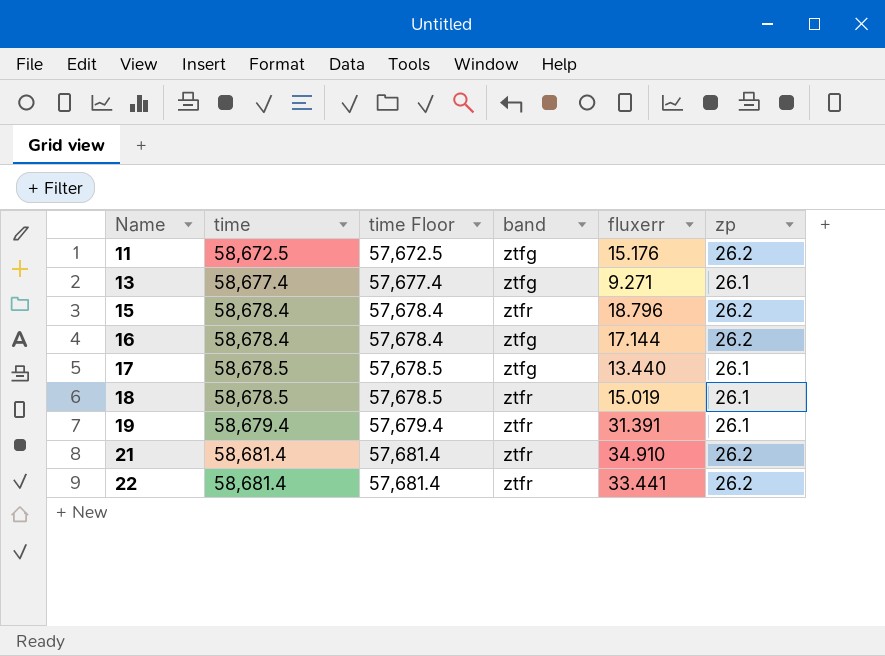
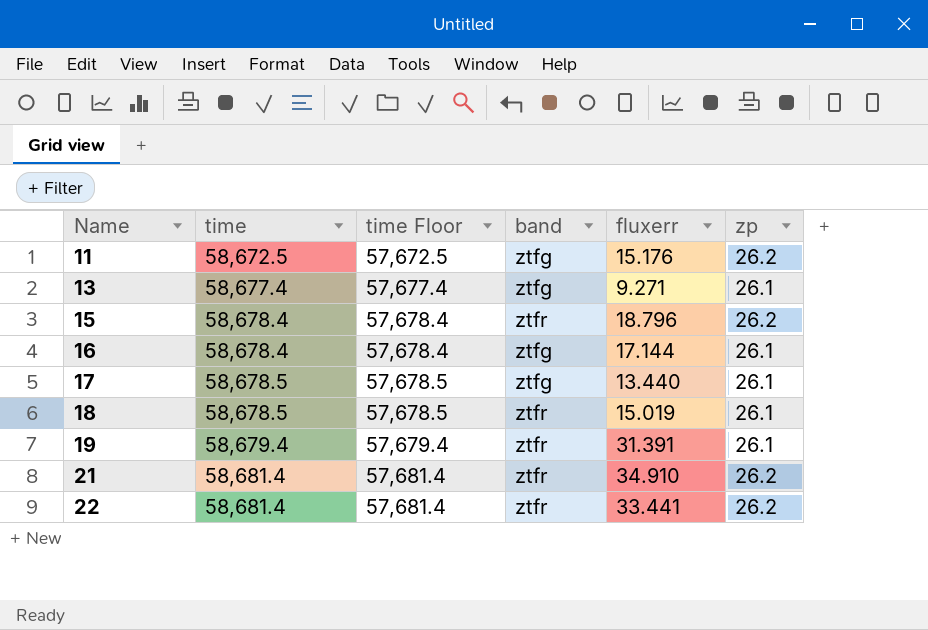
16 | zp: 26.2 -> 26.1

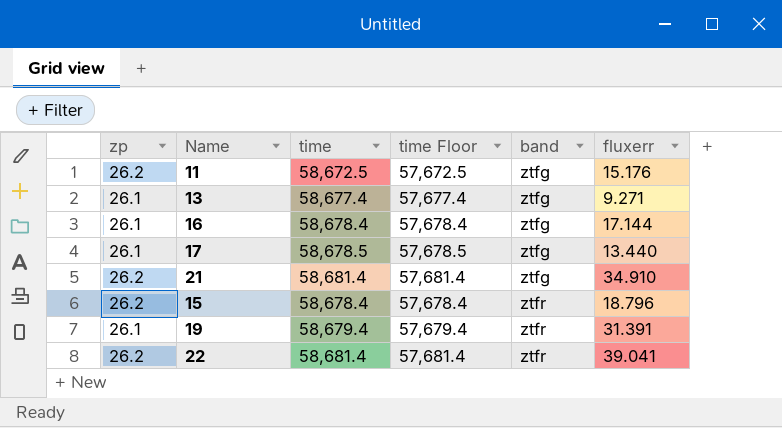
row order: Name ascending -> band ascending
column zp | position: 6 -> 1
row 18: 58,678.5 | 57,678.5 | ztfr | 15.019 | 26.1 -> none
21 | band: ztfr -> ztfg
22 | fluxerr: 33.441 -> 39.041

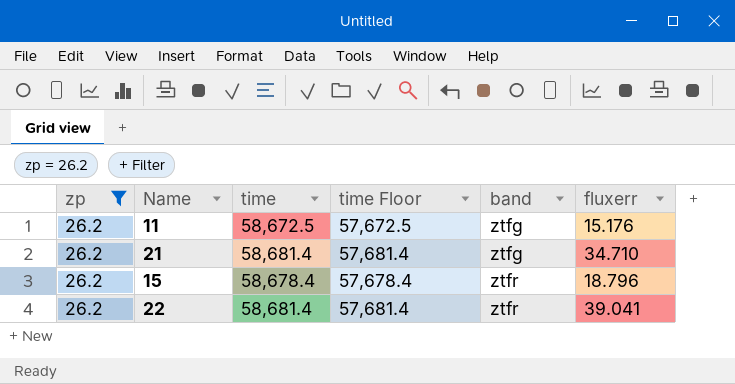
filter: none -> zp = 26.2
21 | fluxerr: 34.910 -> 34.710

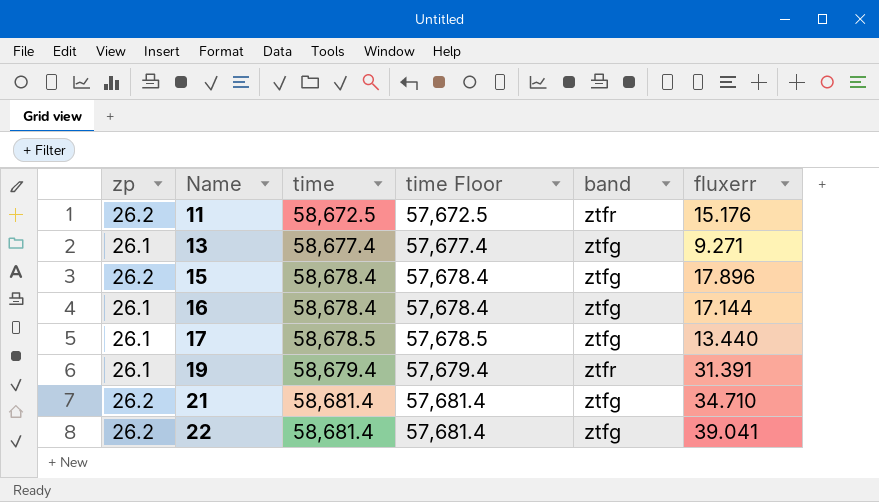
filter: zp = 26.2 -> none
row order: band ascending -> Name ascending
11 | band: ztfg -> ztfr
15 | band: ztfr -> ztfg
15 | fluxerr: 18.796 -> 17.896
22 | band: ztfr -> ztfg

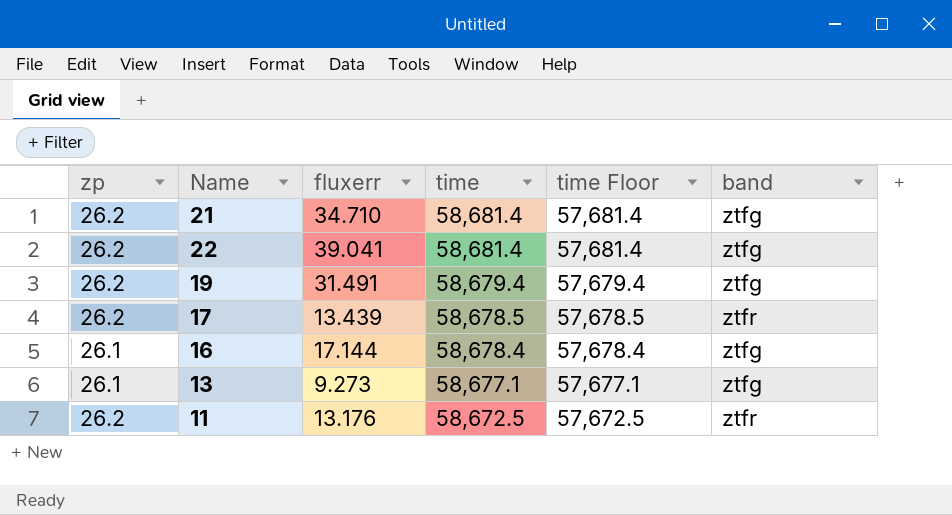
row order: Name ascending -> time descending
column fluxerr | position: 6 -> 3
row 15: 26.2 | 58,678.4 | 57,678.4 | ztfg | 17.896 -> none
19 | zp: 26.1 -> 26.2
19 | fluxerr: 31.391 -> 31.491
19 | band: ztfr -> ztfg
17 | zp: 26.1 -> 26.2
17 | fluxerr: 13.440 -> 13.439
17 | band: ztfg -> ztfr
13 | fluxerr: 9.271 -> 9.273
13 | time: 58,677.4 -> 58,677.1
13 | time Floor: 57,677.4 -> 57,677.1
11 | fluxerr: 15.176 -> 13.176

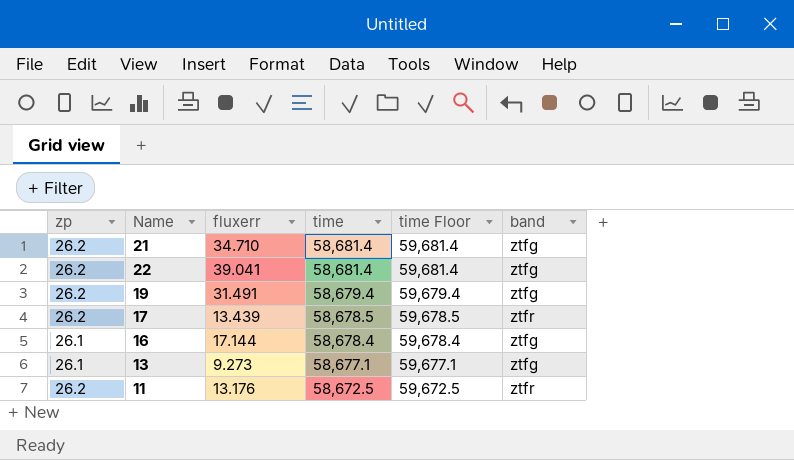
column time Floor | formula: [time] - 1000 -> [time] + 1000

